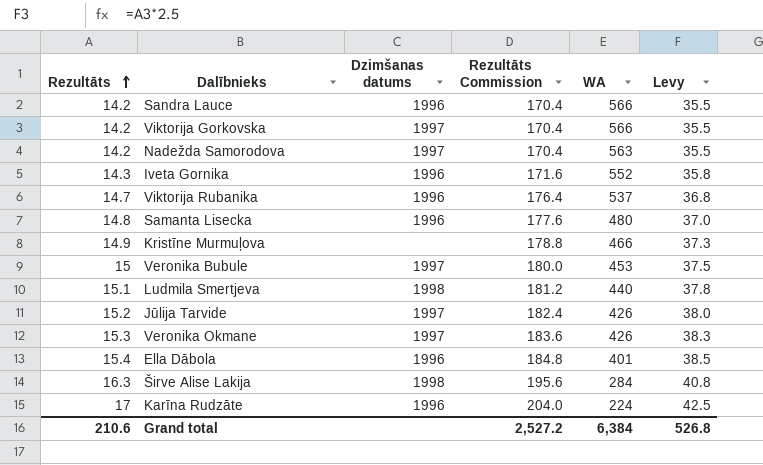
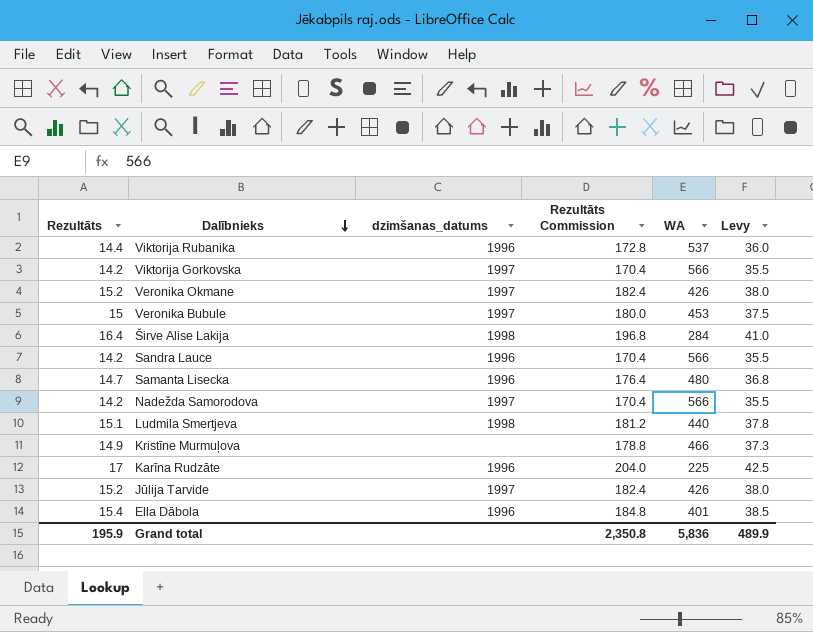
row order: Rezultāts ascending -> Dalībnieks descending
column name: Dzimšanas datums -> dzimšanas_datums
row Iveta Gornika: 14.3 | 1996 | 171.6 | 552 | 35.8 -> none
Viktorija Rubanika | Rezultāts: 14.7 -> 14.4
Viktorija Rubanika | Rezultāts Commission: 176.4 -> 172.8
Viktorija Rubanika | Levy: 36.8 -> 36.0
Veronika Okmane | Rezultāts: 15.3 -> 15.2
Veronika Okmane | Rezultāts Commission: 183.6 -> 182.4
Veronika Okmane | Levy: 38.3 -> 38.0
Širve Alise Lakija | Rezultāts: 16.3 -> 16.4
Širve Alise Lakija | Rezultāts Commission: 195.6 -> 196.8
Širve Alise Lakija | Levy: 40.8 -> 41.0
Samanta Lisecka | Rezultāts: 14.8 -> 14.7
Samanta Lisecka | Rezultāts Commission: 177.6 -> 176.4
Samanta Lisecka | Levy: 37.0 -> 36.8
Nadežda Samorodova | WA: 563 -> 566
Karīna Rudzāte | WA: 224 -> 225
Grand total | Rezultāts: 210.6 -> 195.9
Grand total | Rezultāts Commission: 2,527.2 -> 2,350.8
Grand total | WA: 6,384 -> 5,836
Grand total | Levy: 526.8 -> 489.9

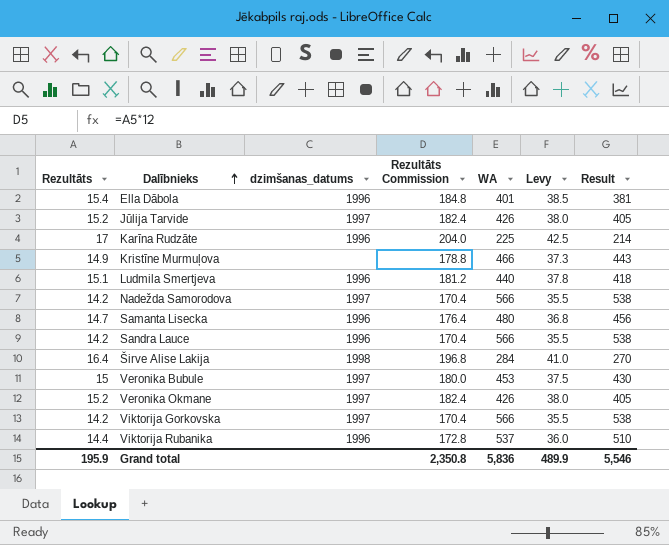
row order: Dalībnieks descending -> Dalībnieks ascending
column Result | formula: none -> [WA] * 0.95
Ludmila Smertjeva | dzimšanas_datums: 1998 -> 1996

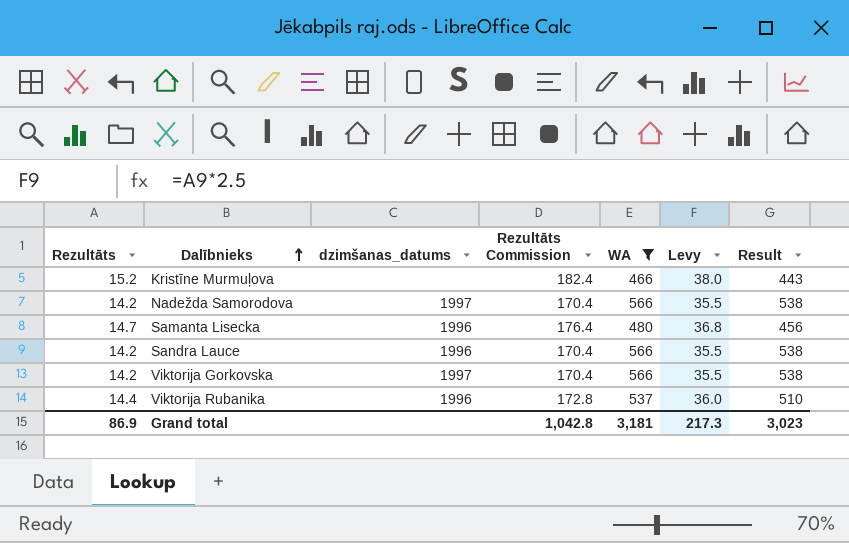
filter: none -> WA >= 466
Kristīne Murmuļova | Rezultāts: 14.9 -> 15.2
Kristīne Murmuļova | Rezultāts Commission: 178.8 -> 182.4
Kristīne Murmuļova | Levy: 37.3 -> 38.0
Grand total | Rezultāts: 195.9 -> 86.9
Grand total | Rezultāts Commission: 2,350.8 -> 1,042.8
Grand total | WA: 5,836 -> 3,181
Grand total | Levy: 489.9 -> 217.3
Grand total | Result: 5,546 -> 3,023

